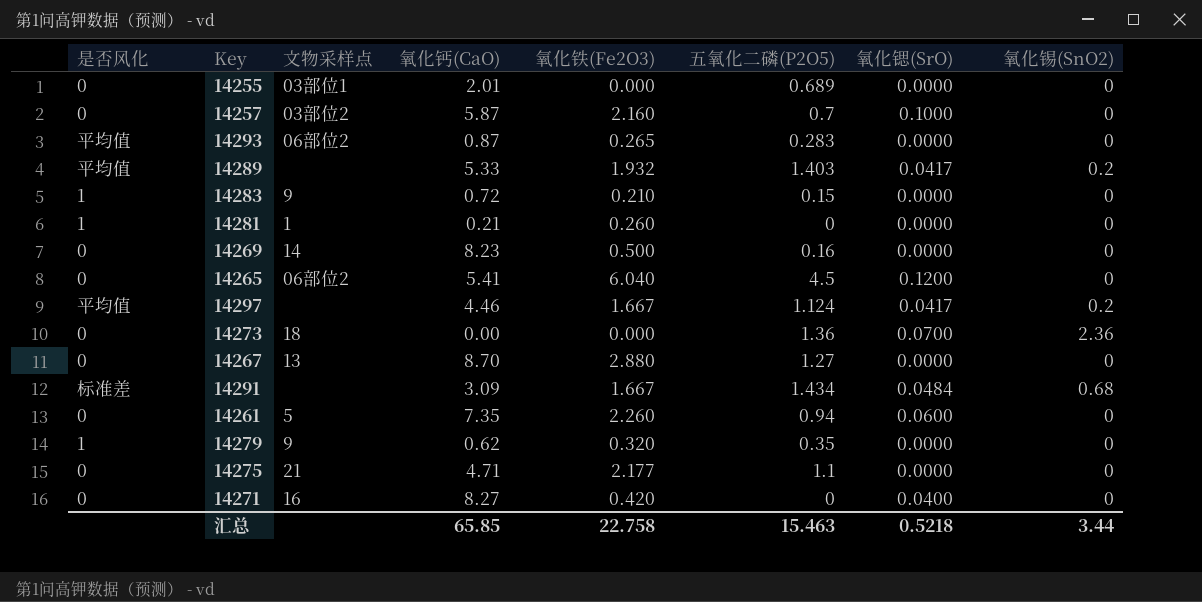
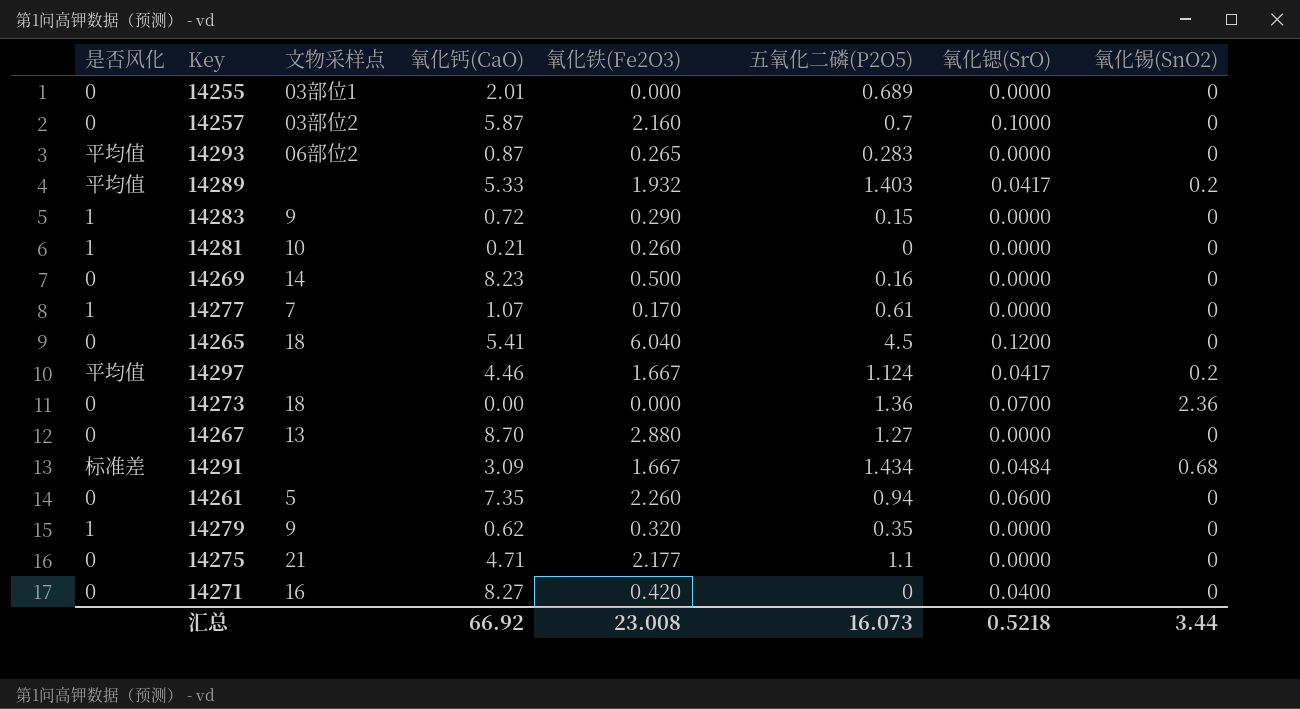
14283 | 氧化铁(Fe2O3): 0.210 -> 0.290
14281 | 文物采样点: 1 -> 10
row 14277: none -> 1 | 7 | 1.07 | 0.170 | 0.61 | 0.0000 | 0
14265 | 文物采样点: 06部位2 -> 18
汇总 | 氧化钙(CaO): 65.85 -> 66.92
汇总 | 氧化铁(Fe2O3): 22.758 -> 23.008
汇总 | 五氧化二磷(P2O5): 15.463 -> 16.073

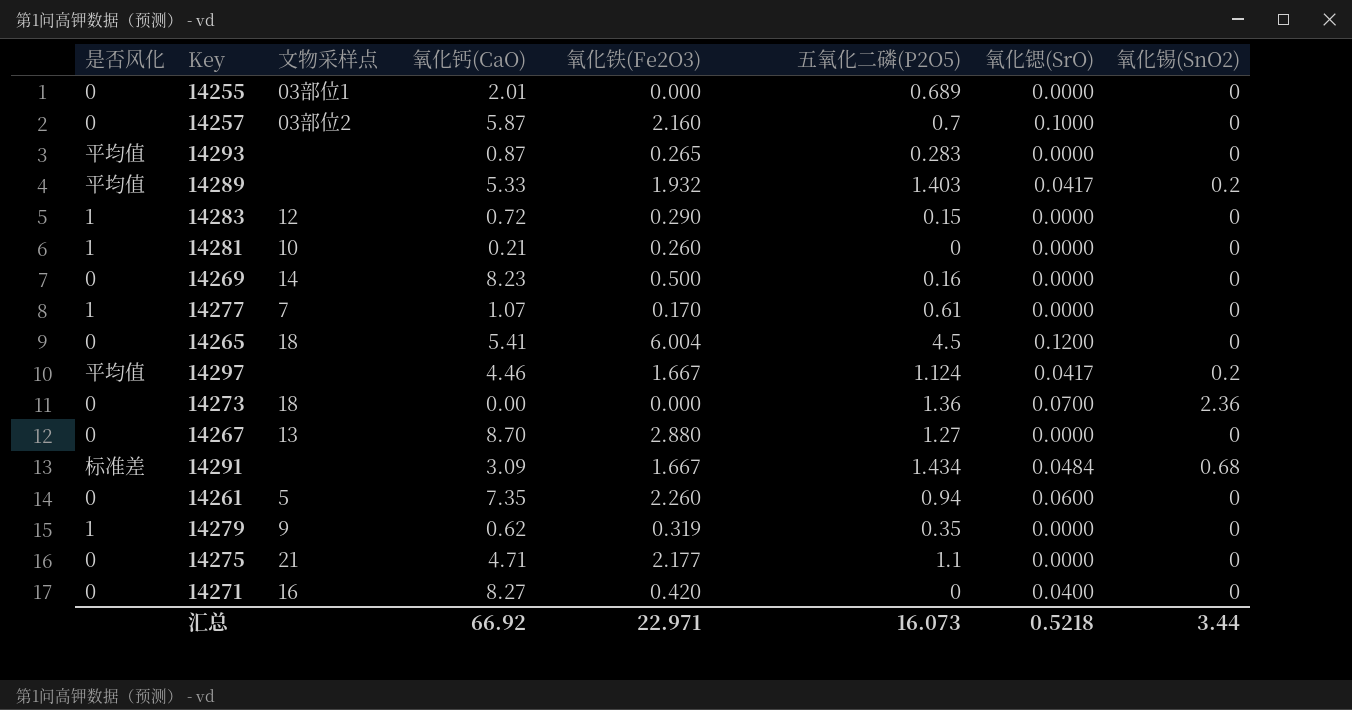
14293 | 文物采样点: 06部位2 -> none
14283 | 文物采样点: 9 -> 12
14265 | 氧化铁(Fe2O3): 6.040 -> 6.004
14279 | 氧化铁(Fe2O3): 0.320 -> 0.319
汇总 | 氧化铁(Fe2O3): 23.008 -> 22.971

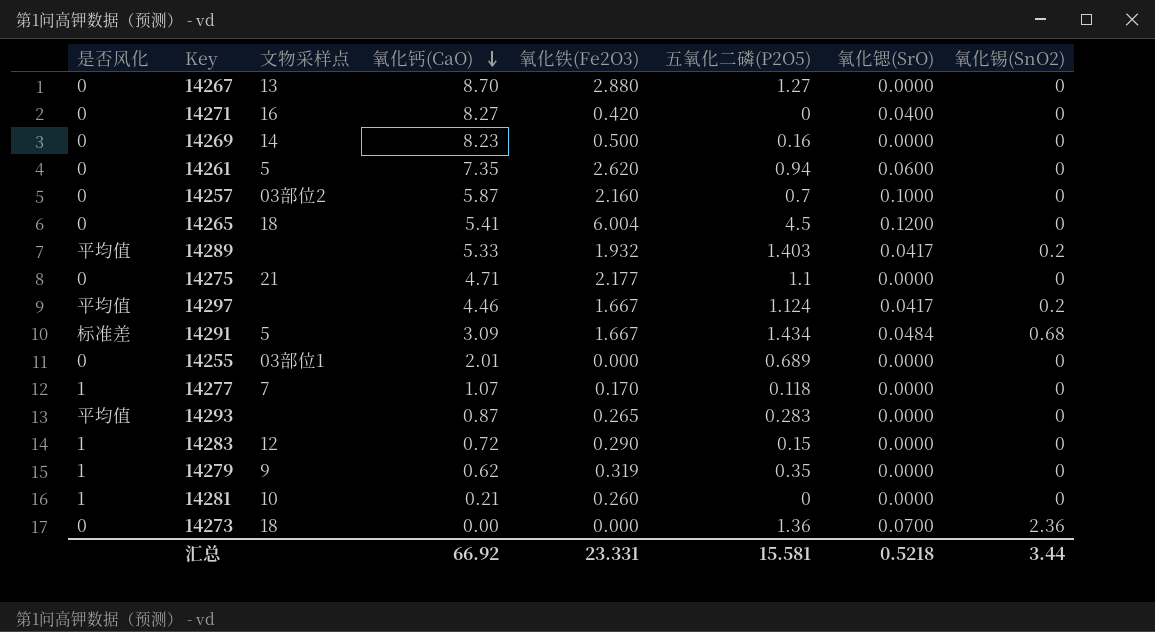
row order: none -> 氧化钙(CaO) descending
14261 | 氧化铁(Fe2O3): 2.260 -> 2.620
14291 | 文物采样点: none -> 5
14277 | 五氧化二磷(P2O5): 0.61 -> 0.118
汇总 | 氧化铁(Fe2O3): 22.971 -> 23.331
汇总 | 五氧化二磷(P2O5): 16.073 -> 15.581

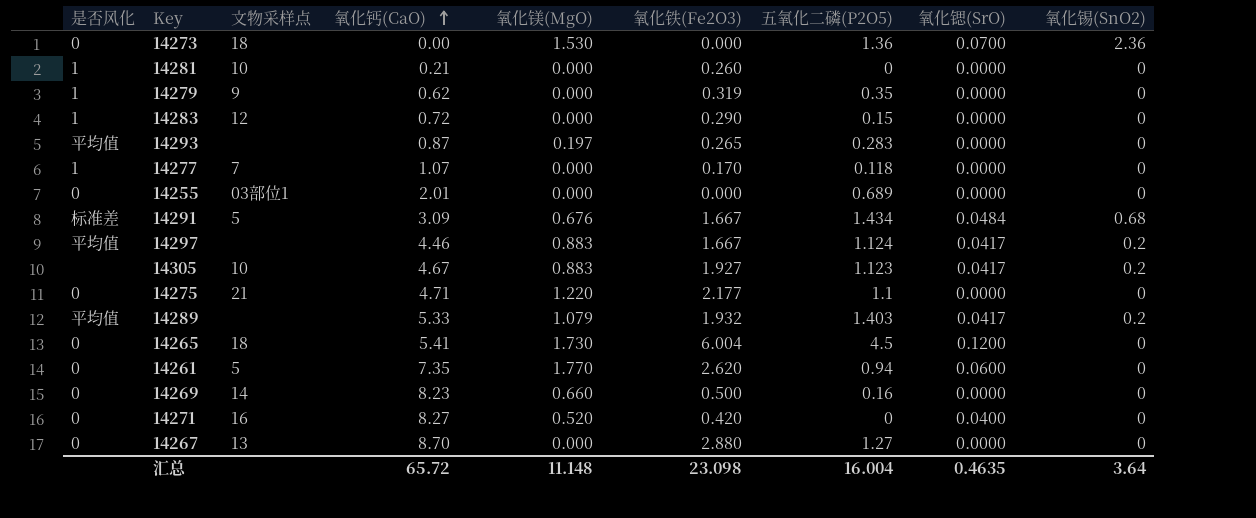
row order: 氧化钙(CaO) descending -> 氧化钙(CaO) ascending
column 氧化镁(MgO) | position: none -> 5
row 14257: 0 | 03部位2 | 5.87 | 2.160 | 0.7 | 0.1000 | 0 -> none
row 14305: none -> none | 10 | 4.67 | 0.883 | 1.927 | 1.123 | 0.0417 | 0.2
汇总 | 氧化钙(CaO): 66.92 -> 65.72
汇总 | 氧化铁(Fe2O3): 23.331 -> 23.098
汇总 | 五氧化二磷(P2O5): 15.581 -> 16.004
汇总 | 氧化锶(SrO): 0.5218 -> 0.4635
汇总 | 氧化锡(SnO2): 3.44 -> 3.64

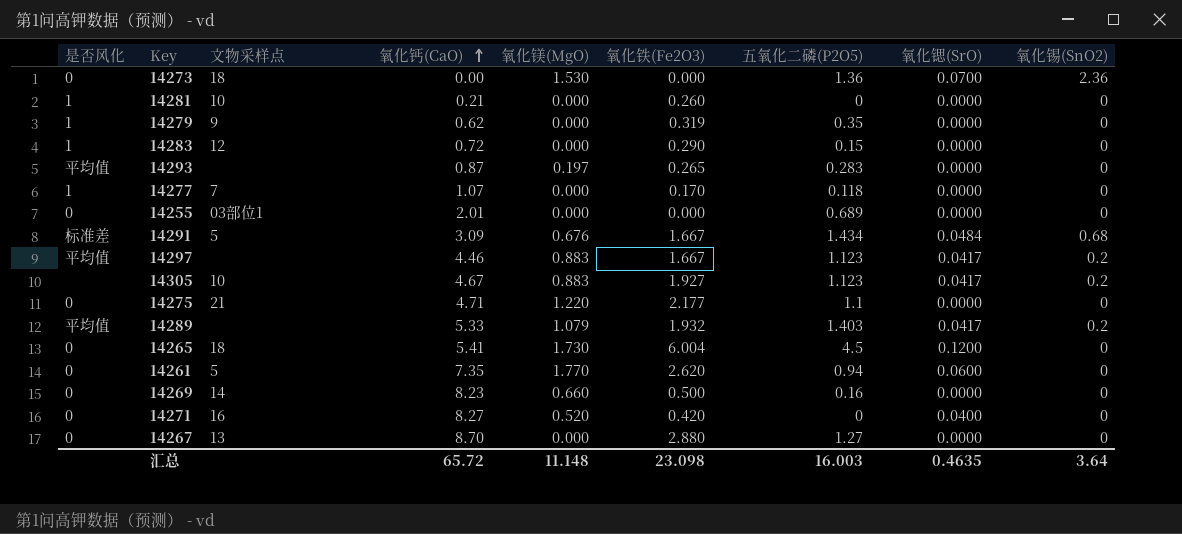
14297 | 五氧化二磷(P2O5): 1.124 -> 1.123
汇总 | 五氧化二磷(P2O5): 16.004 -> 16.003

